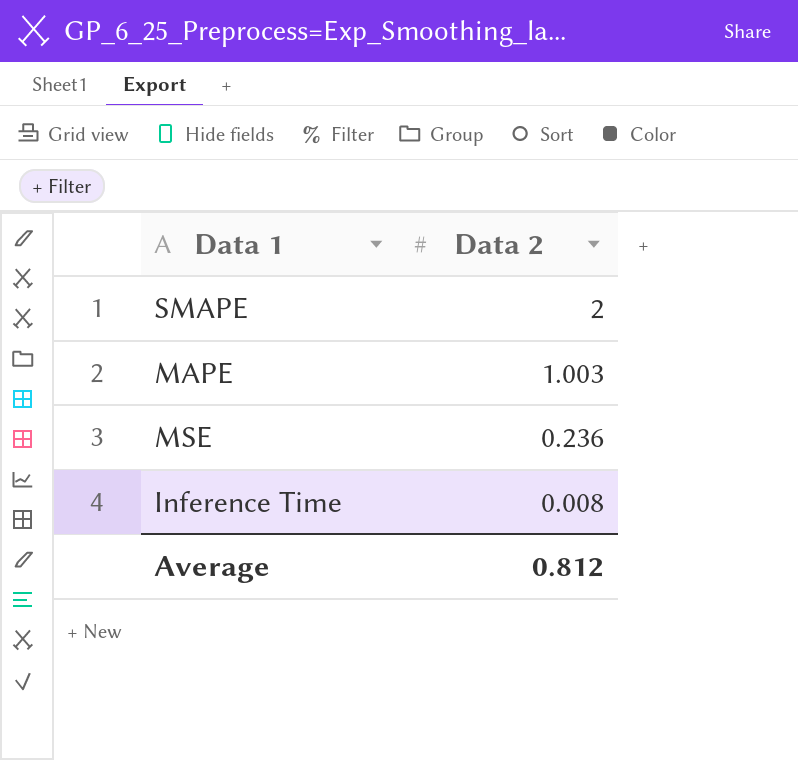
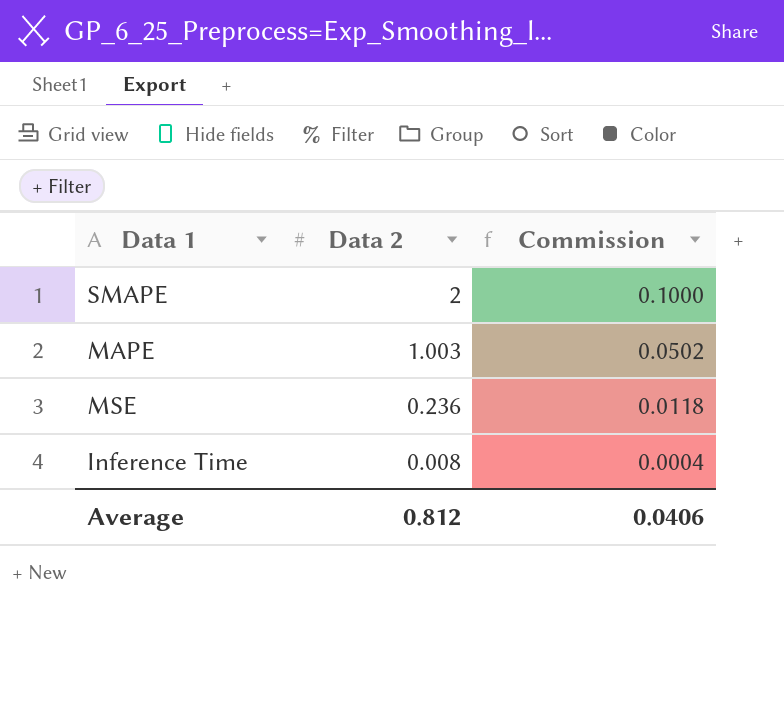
column Commission | formula: none -> [Data 2] * 0.05

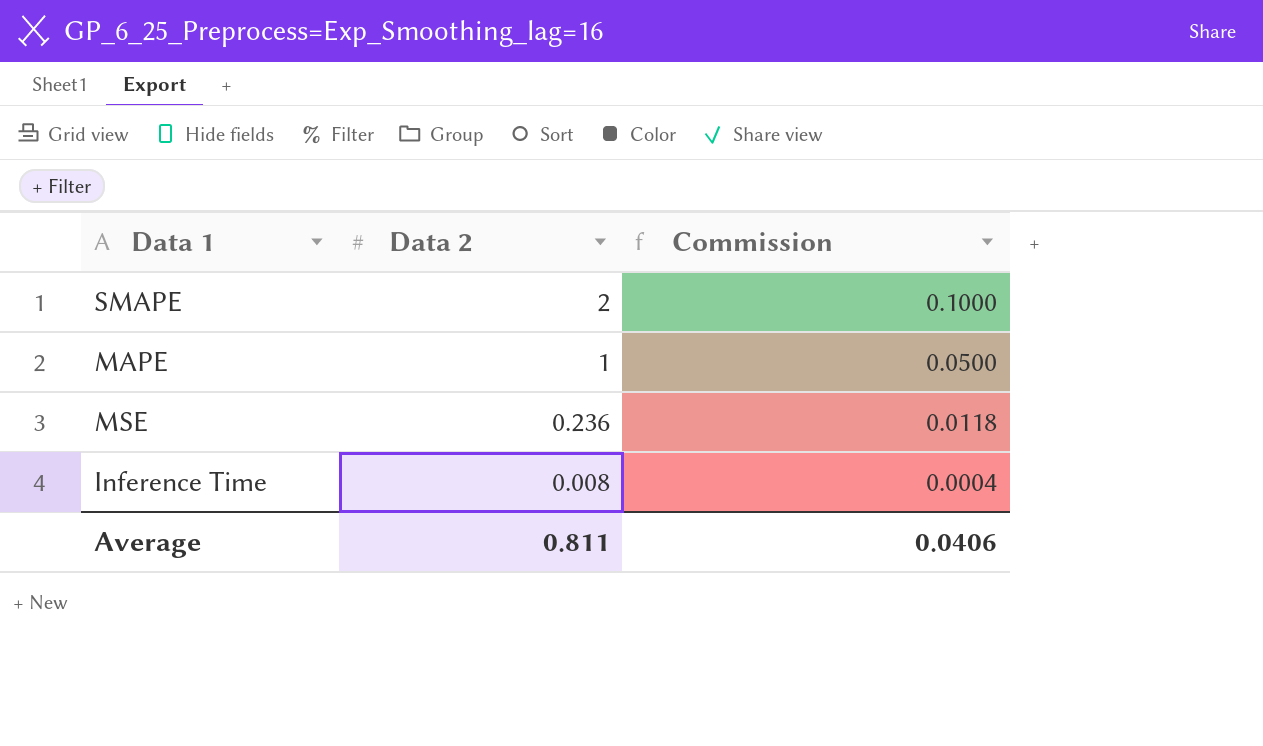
MAPE | Data 2: 1.003 -> 1
MAPE | Commission: 0.0502 -> 0.0500
Average | Data 2: 0.812 -> 0.811

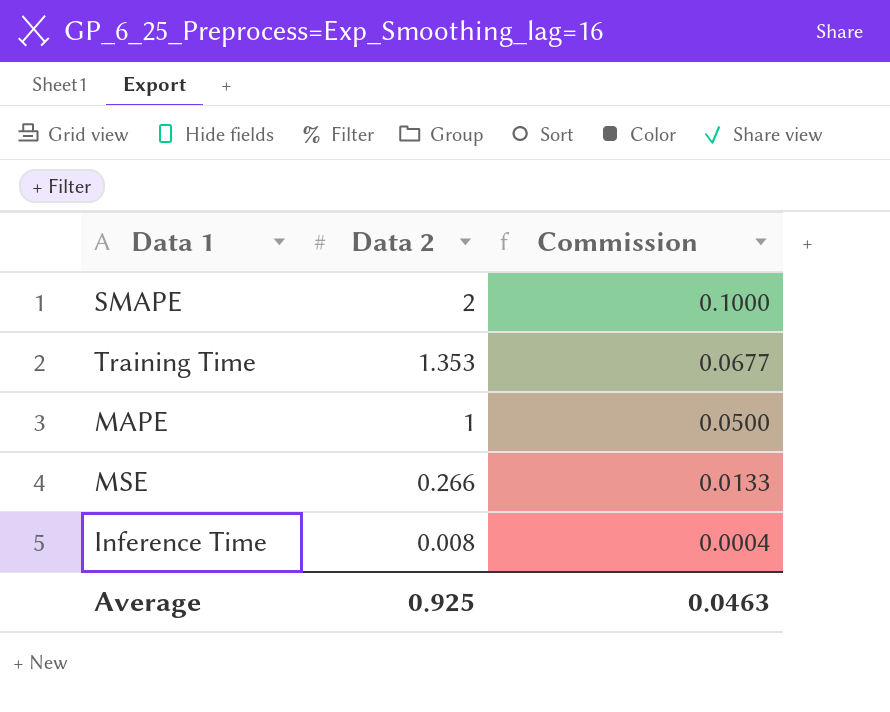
row Training Time: none -> 1.353 | 0.0677
MSE | Data 2: 0.236 -> 0.266
MSE | Commission: 0.0118 -> 0.0133
Average | Data 2: 0.811 -> 0.925
Average | Commission: 0.0406 -> 0.0463

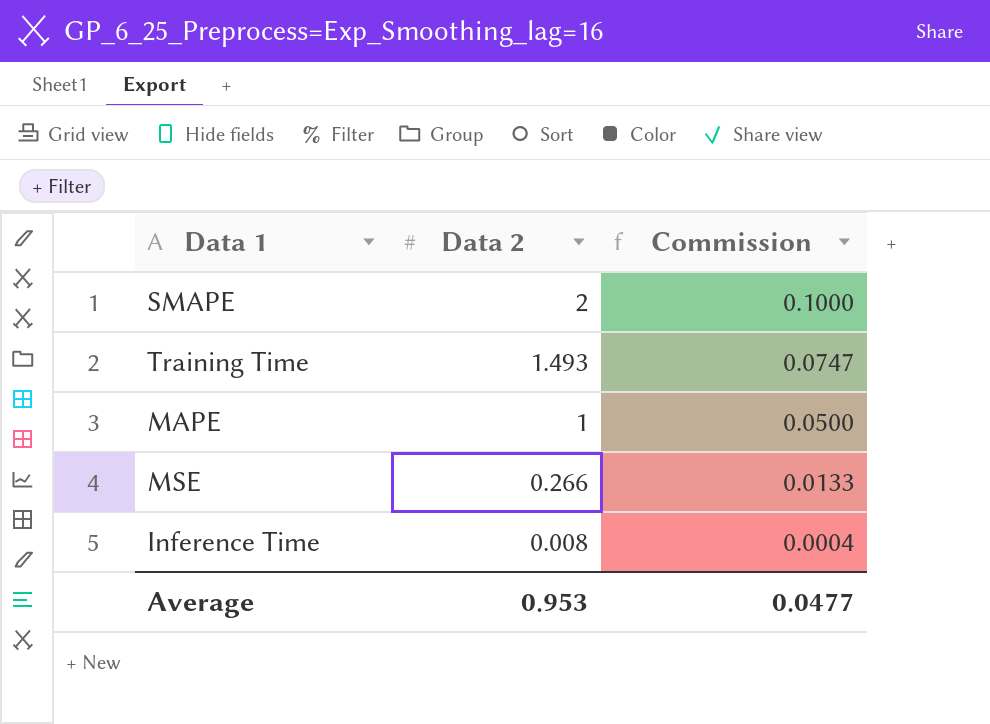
Training Time | Data 2: 1.353 -> 1.493
Training Time | Commission: 0.0677 -> 0.0747
Average | Data 2: 0.925 -> 0.953
Average | Commission: 0.0463 -> 0.0477

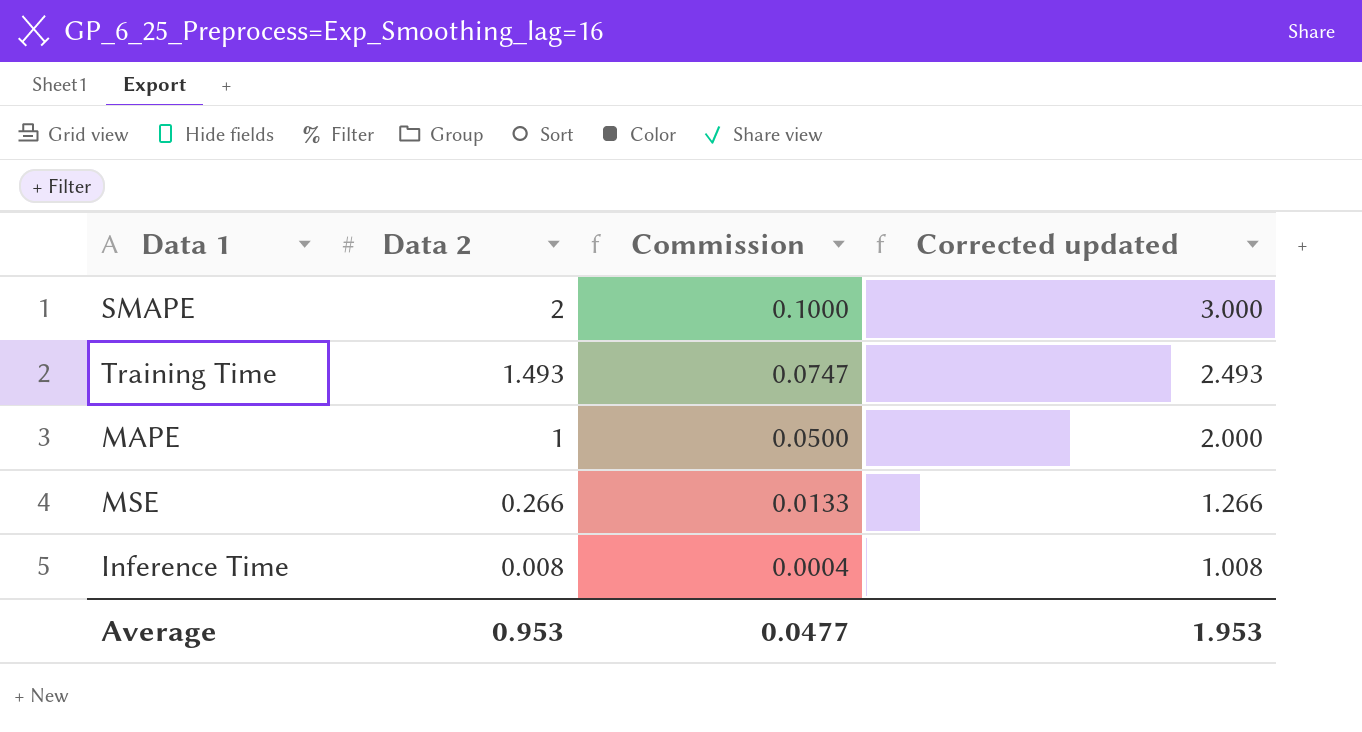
column Corrected updated | formula: none -> [Data 2] + 1

